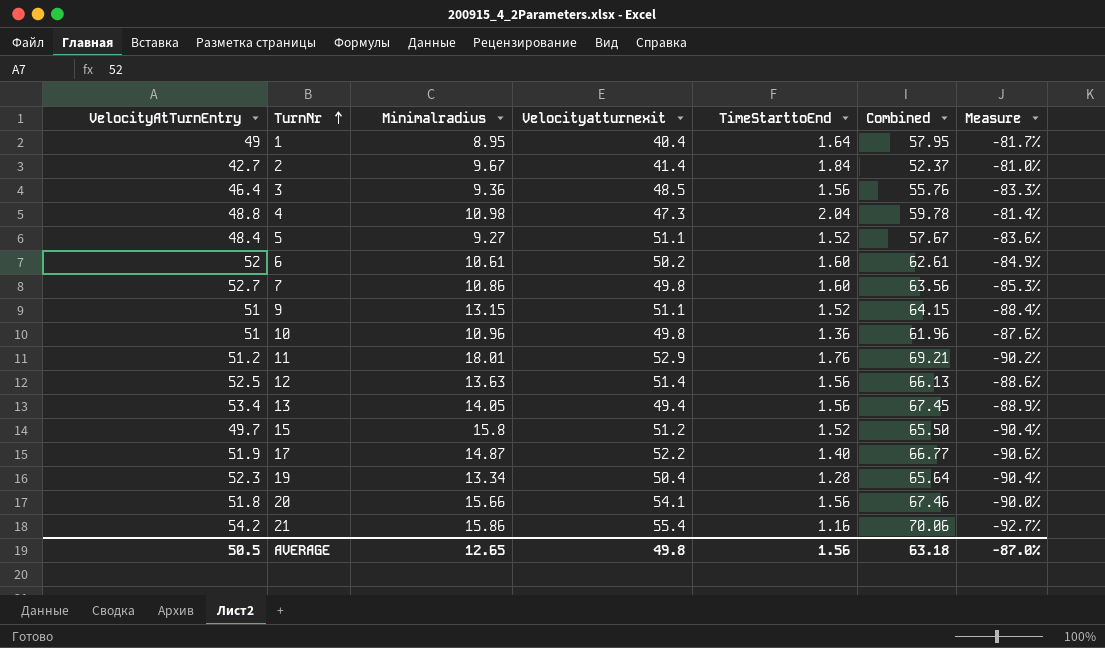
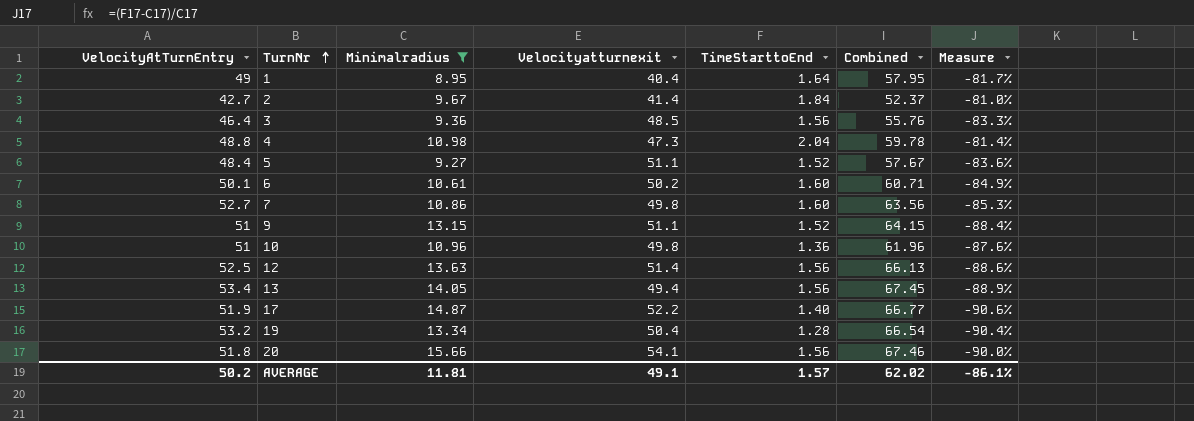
filter: none -> Minimalradius <= 15.66
6 | VelocityAtTurnEntry: 52 -> 50.1
6 | Combined: 62.61 -> 60.71
19 | VelocityAtTurnEntry: 52.3 -> 53.2
19 | Combined: 65.64 -> 66.54
AVERAGE | VelocityAtTurnEntry: 50.5 -> 50.2
AVERAGE | Minimalradius: 12.65 -> 11.81
AVERAGE | Velocityatturnexit: 49.8 -> 49.1
AVERAGE | TimeStarttoEnd: 1.56 -> 1.57
AVERAGE | Combined: 63.18 -> 62.02
AVERAGE | Measure: -87.0% -> -86.1%

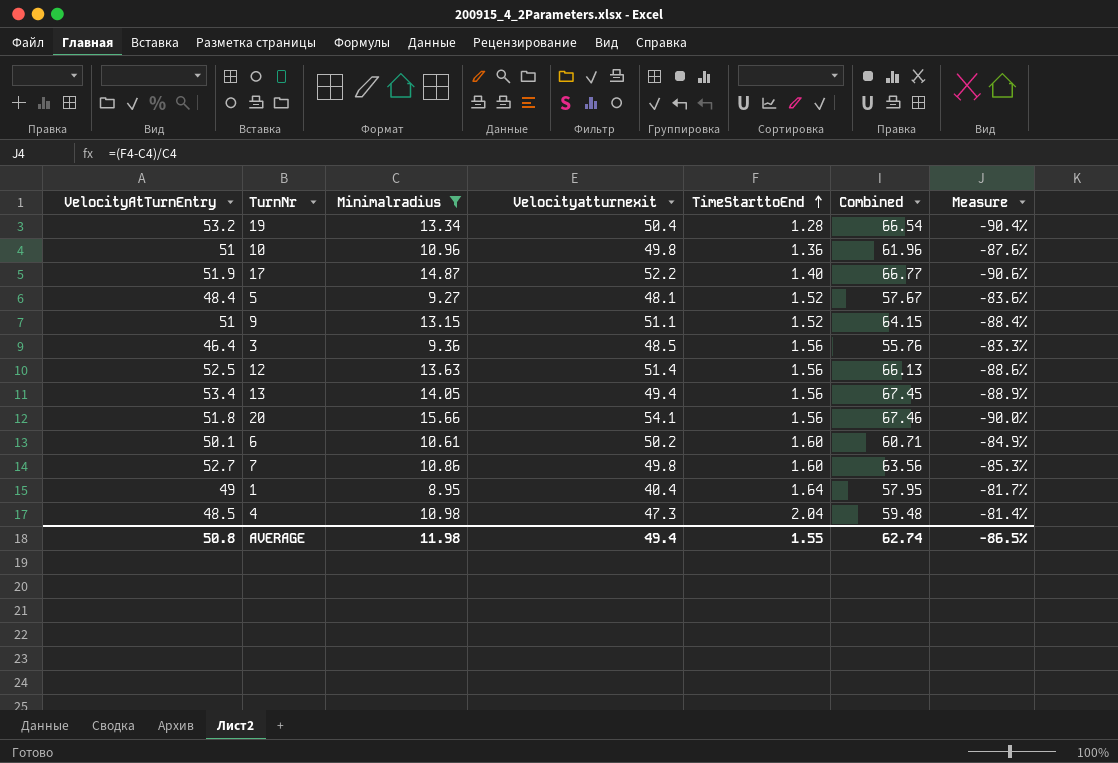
row order: TurnNr ascending -> TimeStarttoEnd ascending
row 2: 42.7 | 9.67 | 41.4 | 1.84 | 52.37 | -81.0% -> none
5 | Velocityatturnexit: 51.1 -> 48.1
4 | VelocityAtTurnEntry: 48.8 -> 48.5
4 | Combined: 59.78 -> 59.48
AVERAGE | VelocityAtTurnEntry: 50.2 -> 50.8
AVERAGE | Minimalradius: 11.81 -> 11.98
AVERAGE | Velocityatturnexit: 49.1 -> 49.4
AVERAGE | TimeStarttoEnd: 1.57 -> 1.55
AVERAGE | Combined: 62.02 -> 62.74
AVERAGE | Measure: -86.1% -> -86.5%

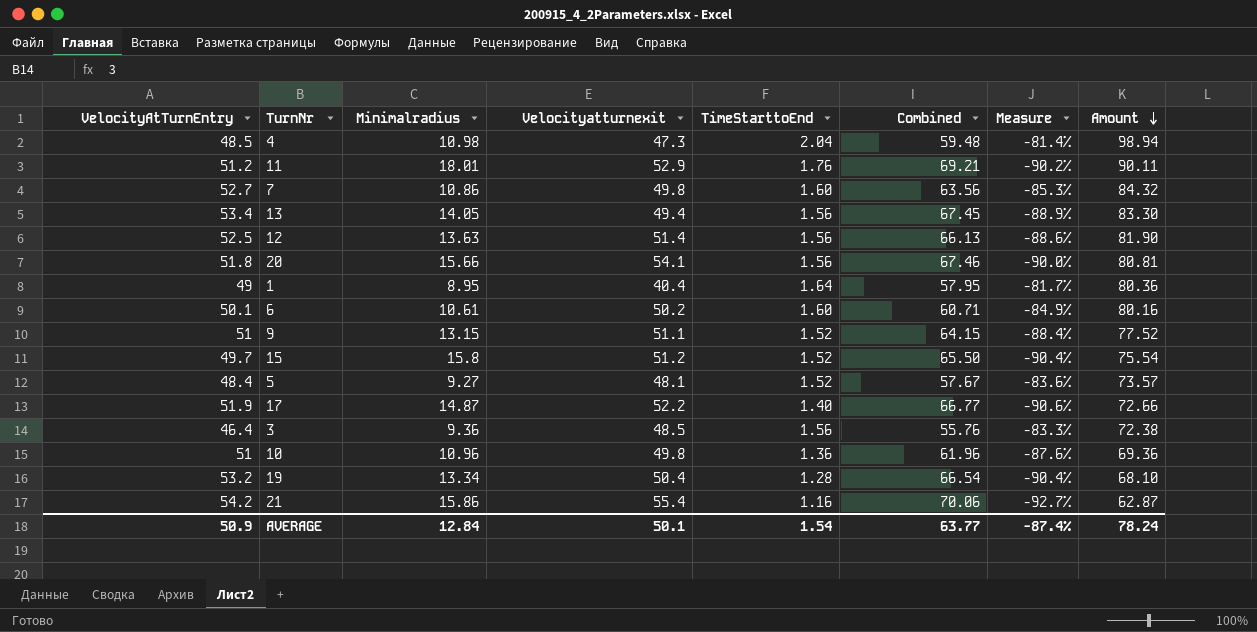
filter: Minimalradius <= 15.66 -> none
row order: TimeStarttoEnd ascending -> Amount descending
column Amount | formula: none -> [VelocityAtTurnEntry] * [TimeStarttoEnd]
AVERAGE | VelocityAtTurnEntry: 50.8 -> 50.9
AVERAGE | Minimalradius: 11.98 -> 12.84
AVERAGE | Velocityatturnexit: 49.4 -> 50.1
AVERAGE | TimeStarttoEnd: 1.55 -> 1.54
AVERAGE | Combined: 62.74 -> 63.77
AVERAGE | Measure: -86.5% -> -87.4%

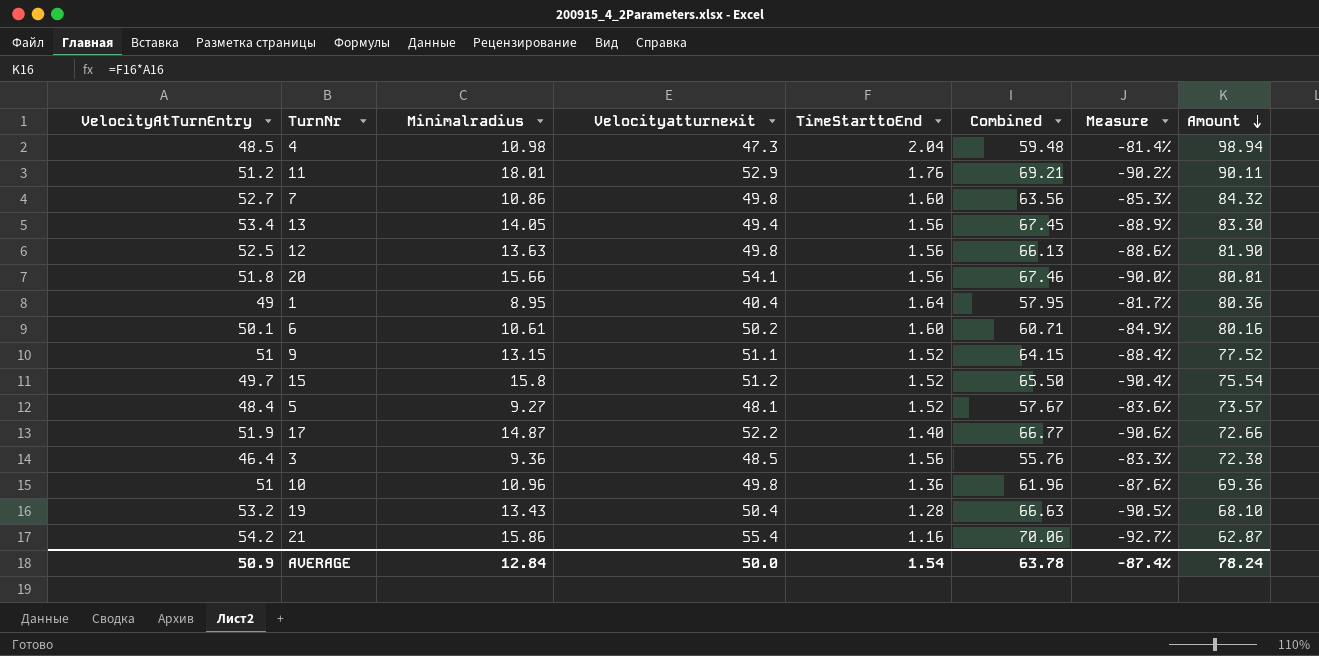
12 | Velocityatturnexit: 51.4 -> 49.8
19 | Minimalradius: 13.34 -> 13.43
19 | Combined: 66.54 -> 66.63
19 | Measure: -90.4% -> -90.5%
AVERAGE | Velocityatturnexit: 50.1 -> 50.0
AVERAGE | Combined: 63.77 -> 63.78

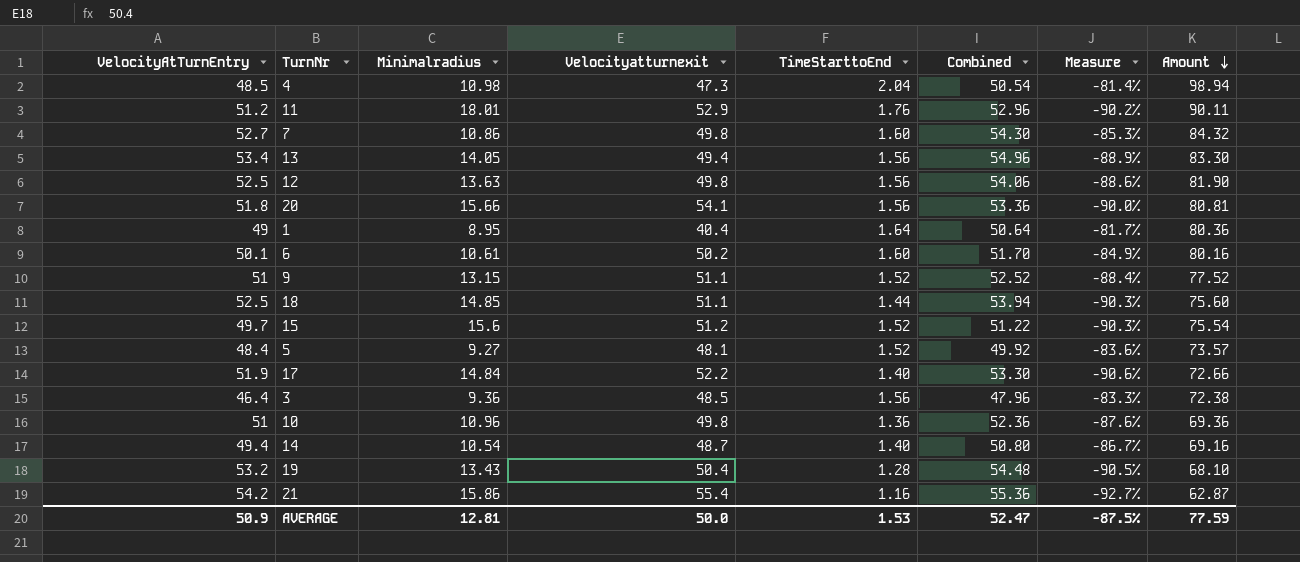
column Combined | formula: [VelocityAtTurnEntry] + [Minimalradius] -> [VelocityAtTurnEntry] + [TimeStarttoEnd]
row 18: none -> 52.5 | 14.85 | 51.1 | 1.44 | 53.94 | -90.3% | 75.60
15 | Minimalradius: 15.8 -> 15.6
15 | Measure: -90.4% -> -90.3%
17 | Minimalradius: 14.87 -> 14.84
row 14: none -> 49.4 | 10.54 | 48.7 | 1.40 | 50.80 | -86.7% | 69.16
AVERAGE | Minimalradius: 12.84 -> 12.81
AVERAGE | TimeStarttoEnd: 1.54 -> 1.53
AVERAGE | Combined: 63.78 -> 52.47
AVERAGE | Measure: -87.4% -> -87.5%
AVERAGE | Amount: 78.24 -> 77.59

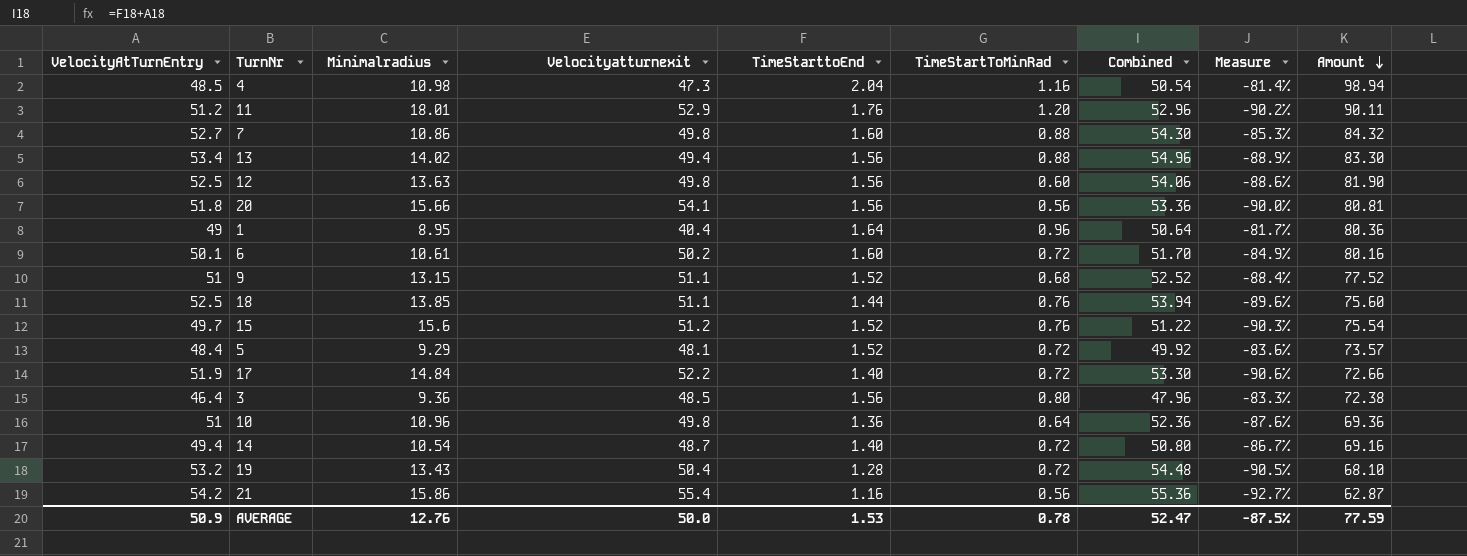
column TimeStartToMinRad | position: none -> 6
13 | Minimalradius: 14.05 -> 14.02
18 | Minimalradius: 14.85 -> 13.85
18 | Measure: -90.3% -> -89.6%
5 | Minimalradius: 9.27 -> 9.29
AVERAGE | Minimalradius: 12.81 -> 12.76

